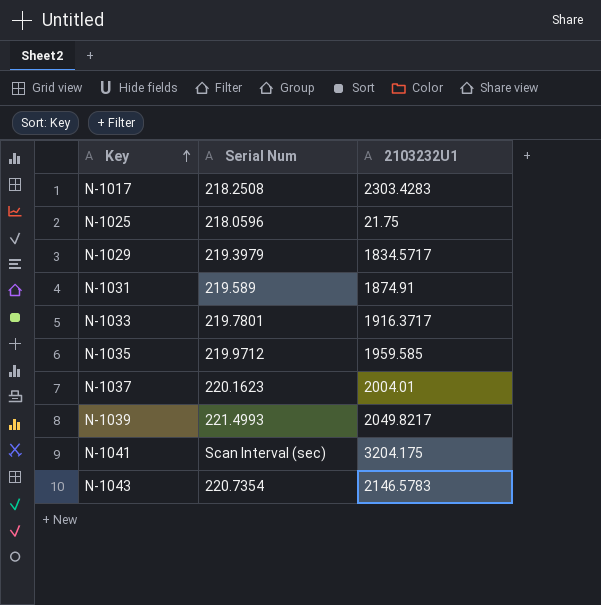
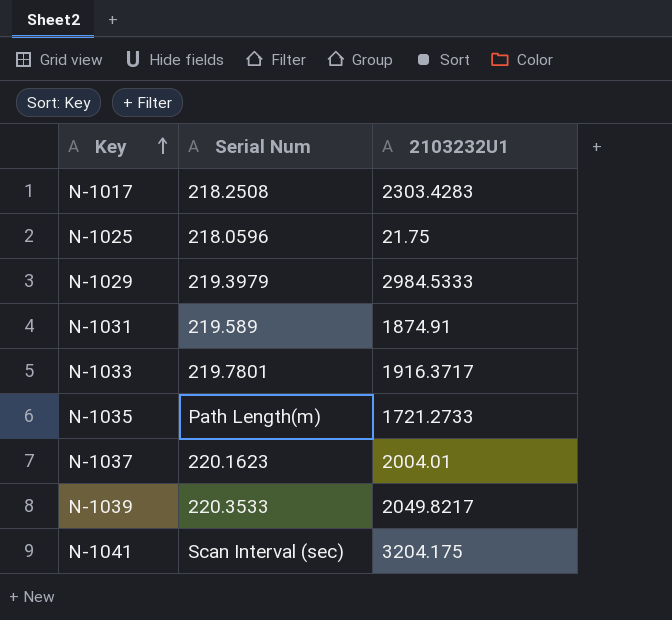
row N-1043: 220.7354 | 2146.5783 -> none
N-1029 | 2103232U1: 1834.5717 -> 2984.5333
N-1035 | Serial Num: 219.9712 -> Path Length(m)
N-1035 | 2103232U1: 1959.585 -> 1721.2733
N-1039 | Serial Num: 221.4993 -> 220.3533

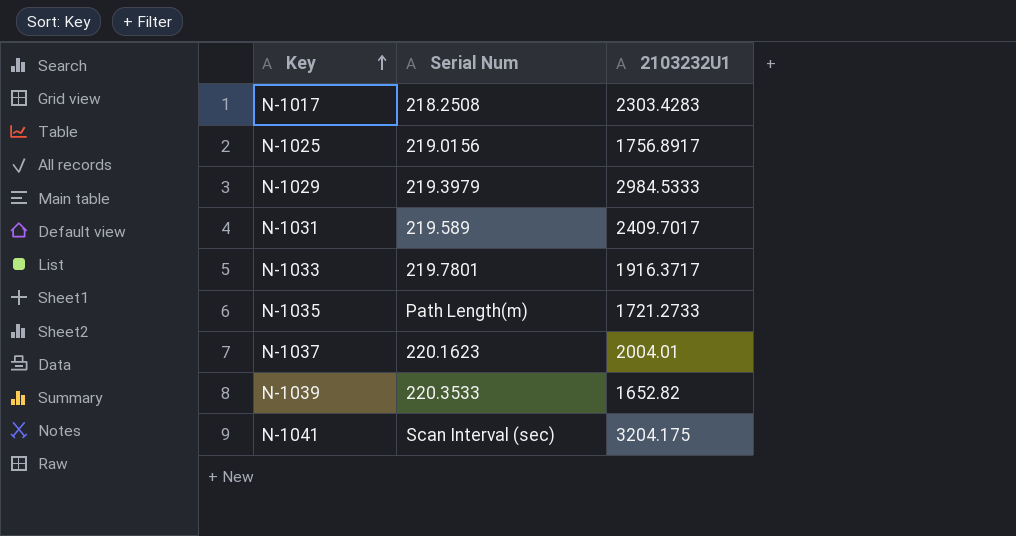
N-1025 | Serial Num: 218.0596 -> 219.0156
N-1025 | 2103232U1: 21.75 -> 1756.8917
N-1031 | 2103232U1: 1874.91 -> 2409.7017
N-1039 | 2103232U1: 2049.8217 -> 1652.82

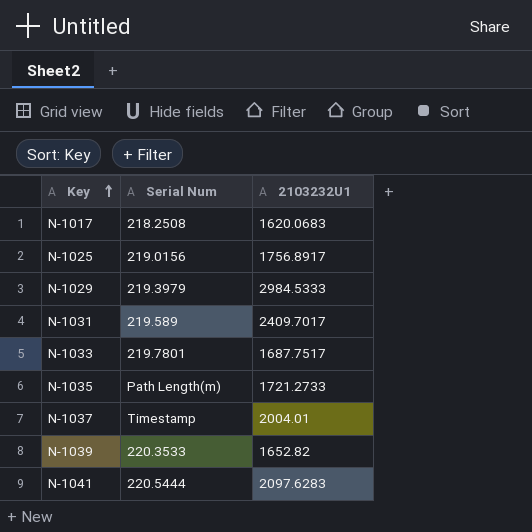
N-1017 | 2103232U1: 2303.4283 -> 1620.0683
N-1033 | 2103232U1: 1916.3717 -> 1687.7517
N-1037 | Serial Num: 220.1623 -> Timestamp
N-1041 | Serial Num: Scan Interval (sec) -> 220.5444
N-1041 | 2103232U1: 3204.175 -> 2097.6283

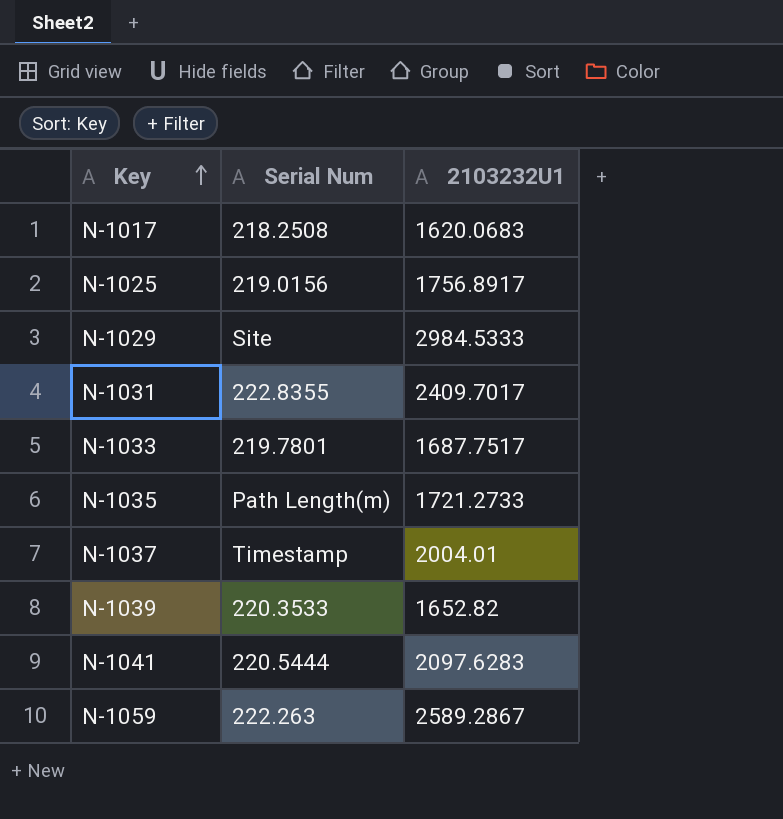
N-1029 | Serial Num: 219.3979 -> Site
N-1031 | Serial Num: 219.589 -> 222.8355
row N-1059: none -> 222.263 | 2589.2867

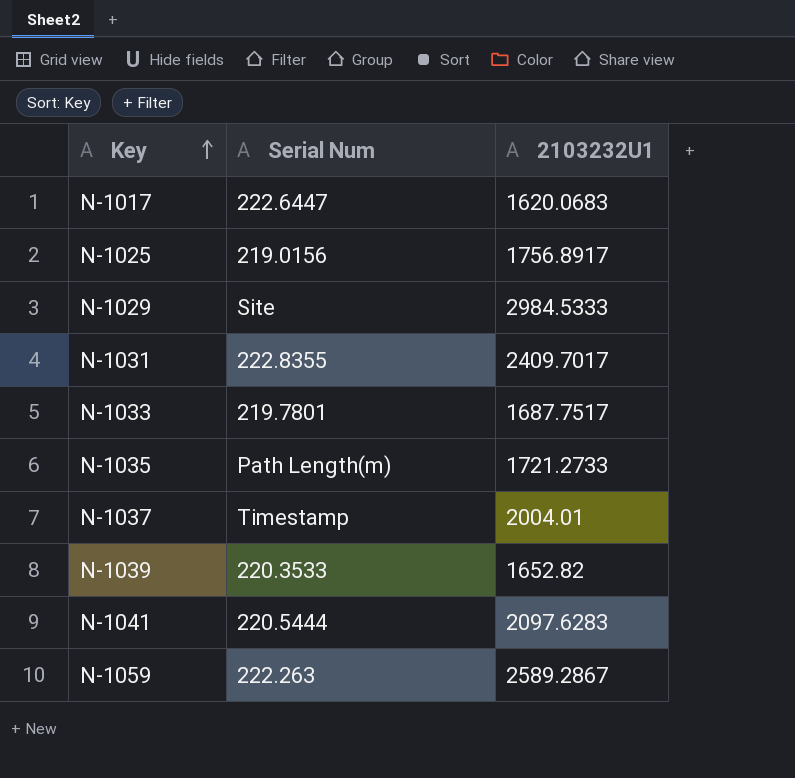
N-1017 | Serial Num: 218.2508 -> 222.6447

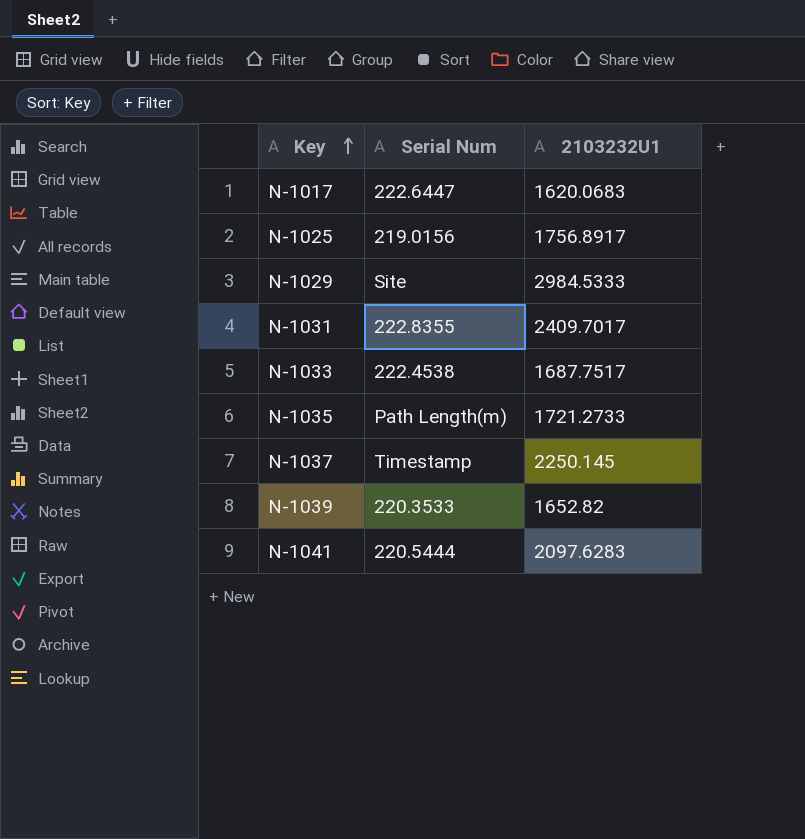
row N-1059: 222.263 | 2589.2867 -> none
N-1033 | Serial Num: 219.7801 -> 222.4538
N-1037 | 2103232U1: 2004.01 -> 2250.145

